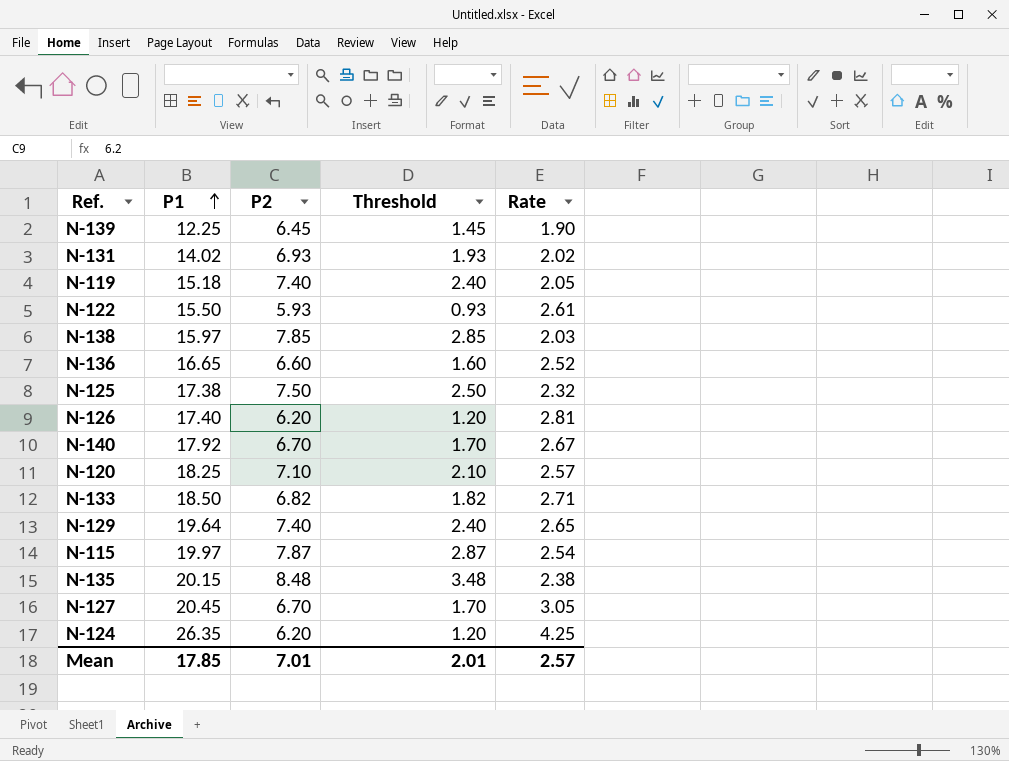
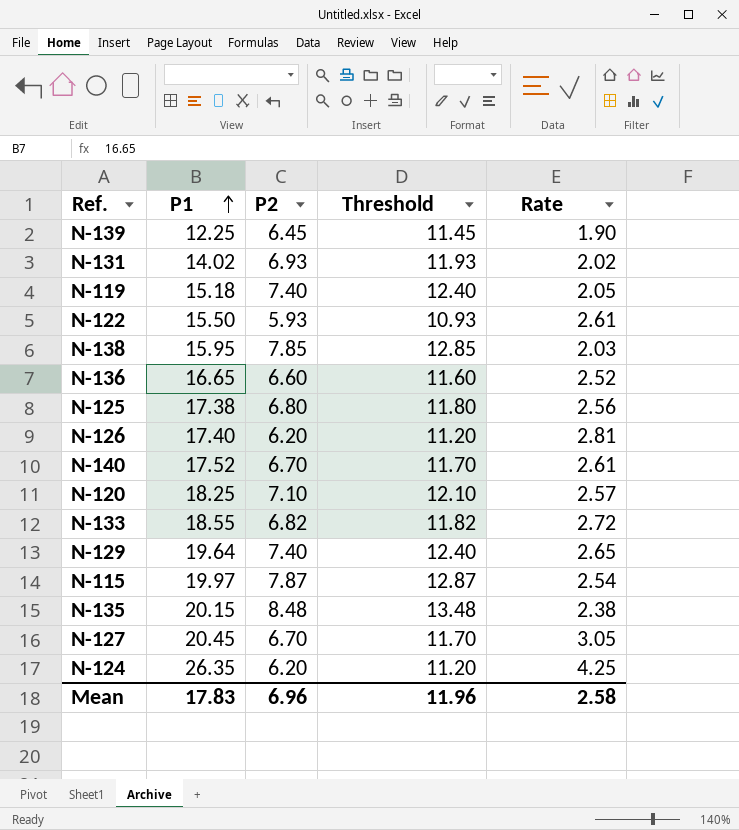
column Threshold | formula: [P2] - 5 -> [P2] + 5
N-138 | P1: 15.97 -> 15.95
N-125 | P2: 7.50 -> 6.80
N-125 | Rate: 2.32 -> 2.56
N-140 | P1: 17.92 -> 17.52
N-140 | Rate: 2.67 -> 2.61
N-133 | P1: 18.50 -> 18.55
N-133 | Rate: 2.71 -> 2.72
Mean | P1: 17.85 -> 17.83
Mean | P2: 7.01 -> 6.96
Mean | Threshold: 2.01 -> 11.96
Mean | Rate: 2.57 -> 2.58

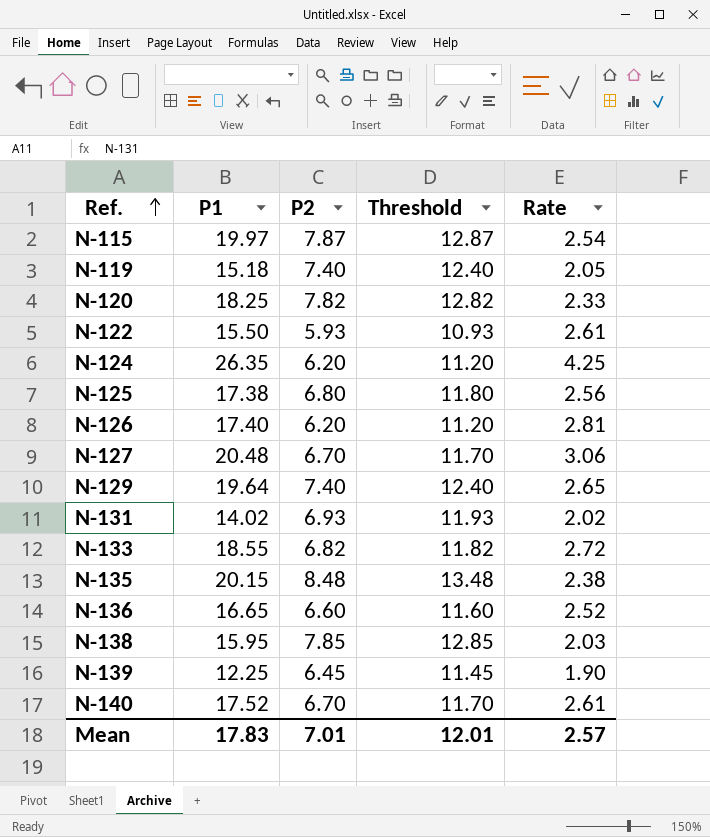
row order: P1 ascending -> Ref. ascending
N-120 | P2: 7.10 -> 7.82
N-120 | Threshold: 12.10 -> 12.82
N-120 | Rate: 2.57 -> 2.33
N-127 | P1: 20.45 -> 20.48
N-127 | Rate: 3.05 -> 3.06
Mean | P2: 6.96 -> 7.01
Mean | Threshold: 11.96 -> 12.01
Mean | Rate: 2.58 -> 2.57

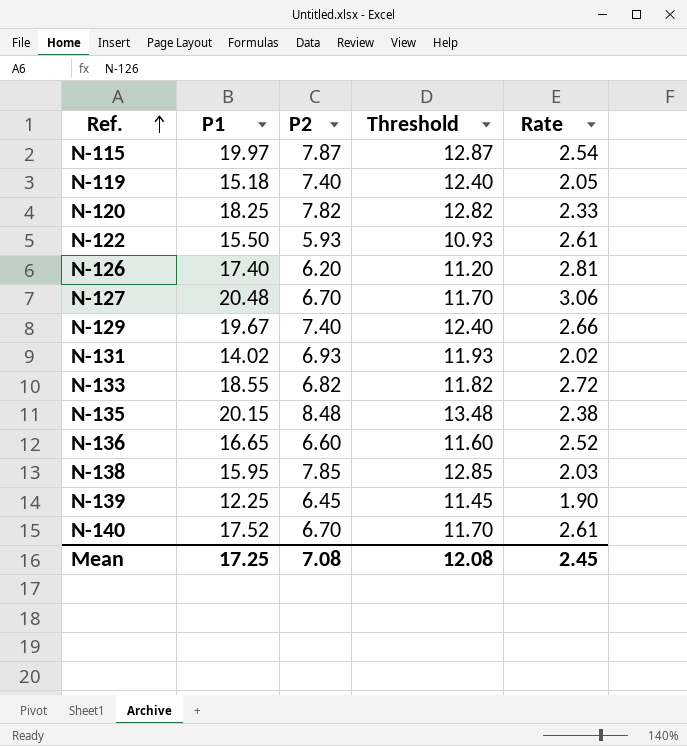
row N-124: 26.35 | 6.20 | 11.20 | 4.25 -> none
row N-125: 17.38 | 6.80 | 11.80 | 2.56 -> none
N-129 | P1: 19.64 -> 19.67
N-129 | Rate: 2.65 -> 2.66
Mean | P1: 17.83 -> 17.25
Mean | P2: 7.01 -> 7.08
Mean | Threshold: 12.01 -> 12.08
Mean | Rate: 2.57 -> 2.45

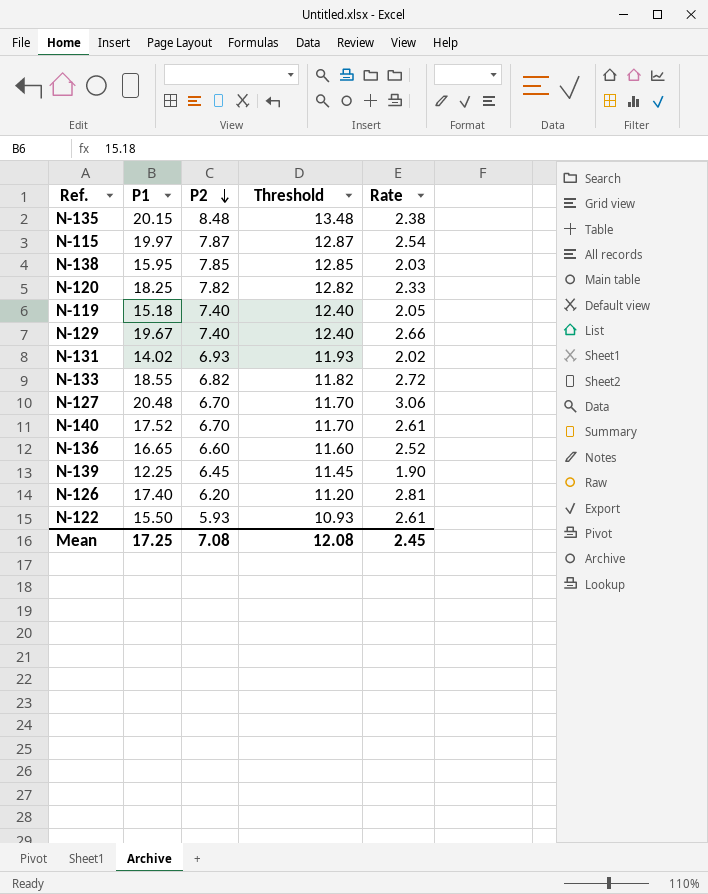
row order: Ref. ascending -> P2 descending

